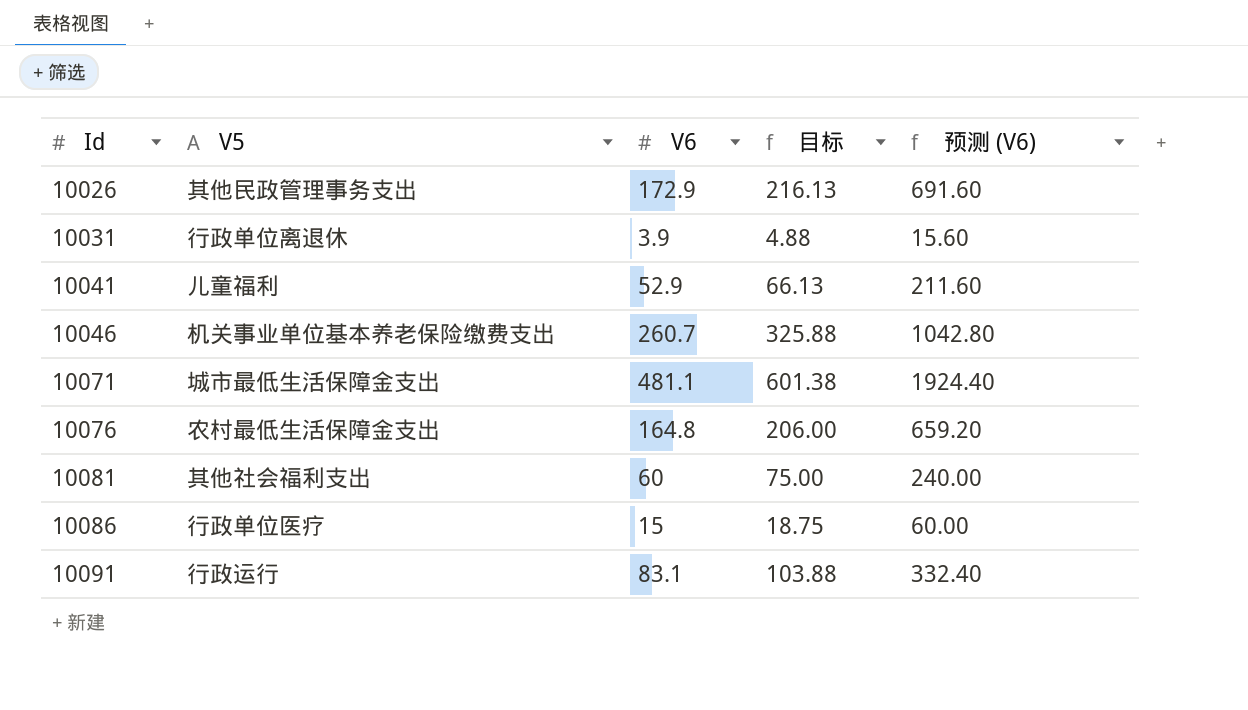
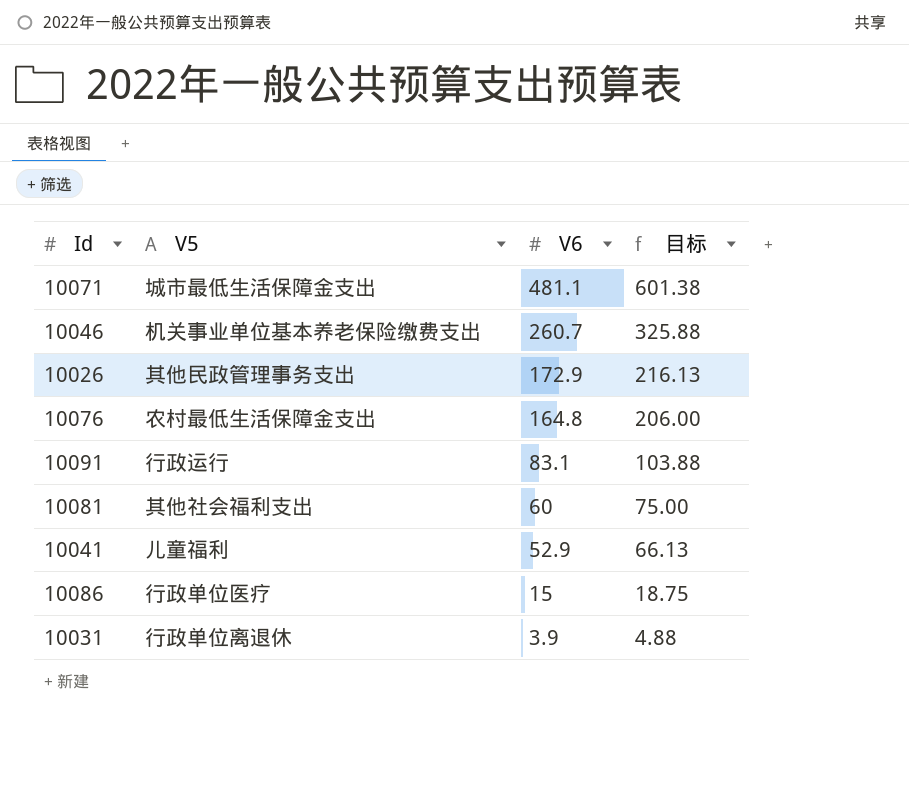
row order: Id ascending -> V6 descending
column 预测 (V6) | formula: [V6] * 4 -> none

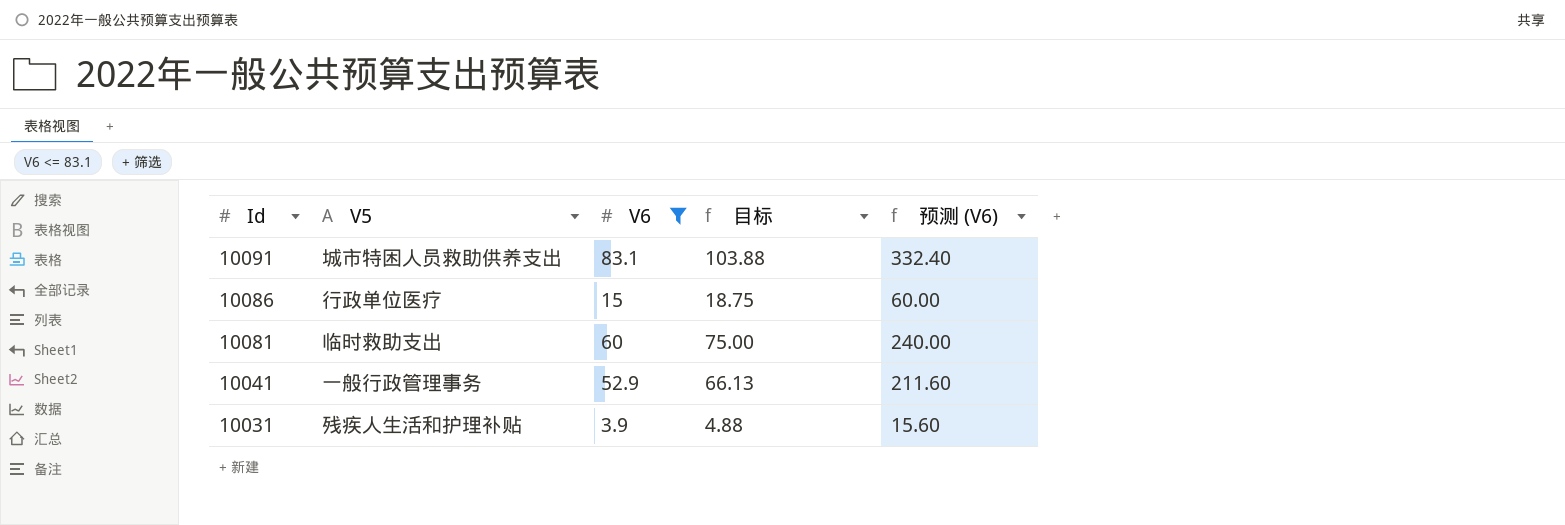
filter: none -> V6 <= 83.1
row order: V6 descending -> Id descending
column 预测 (V6) | formula: none -> [V6] * 4
10091 | V5: 行政运行 -> 城市特困人员救助供养支出
10081 | V5: 其他社会福利支出 -> 临时救助支出
10041 | V5: 儿童福利 -> 一般行政管理事务
10031 | V5: 行政单位离退休 -> 残疾人生活和护理补贴

